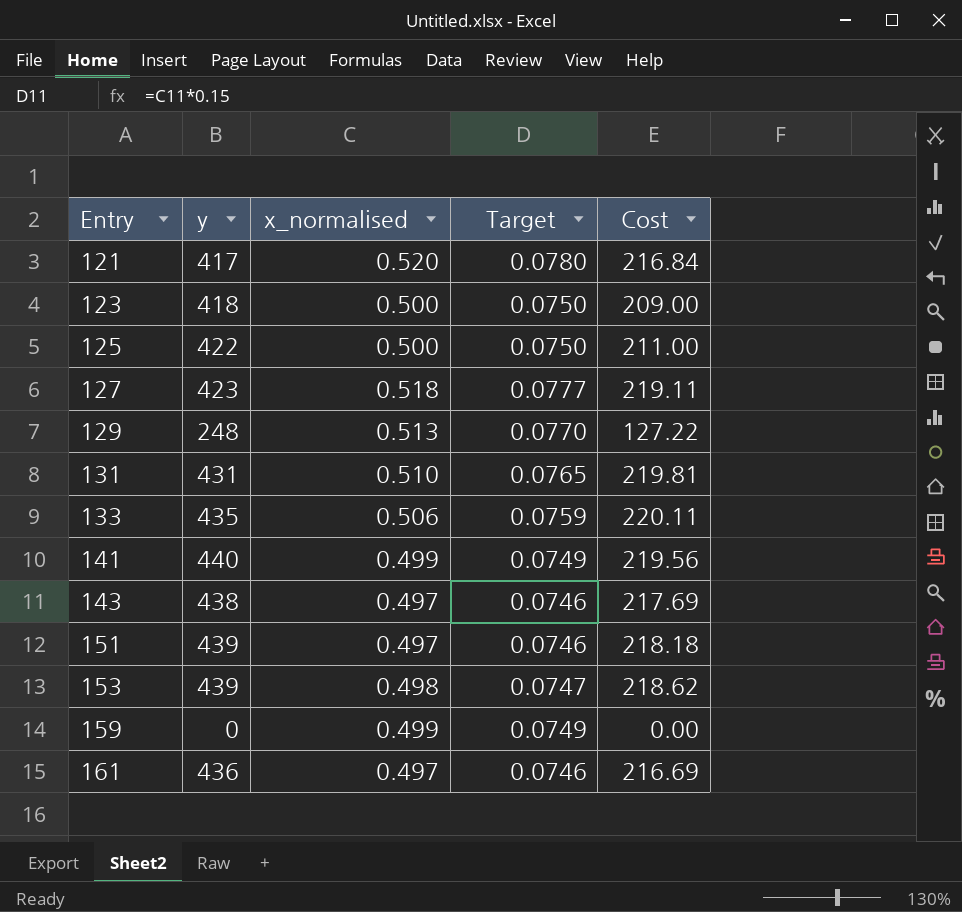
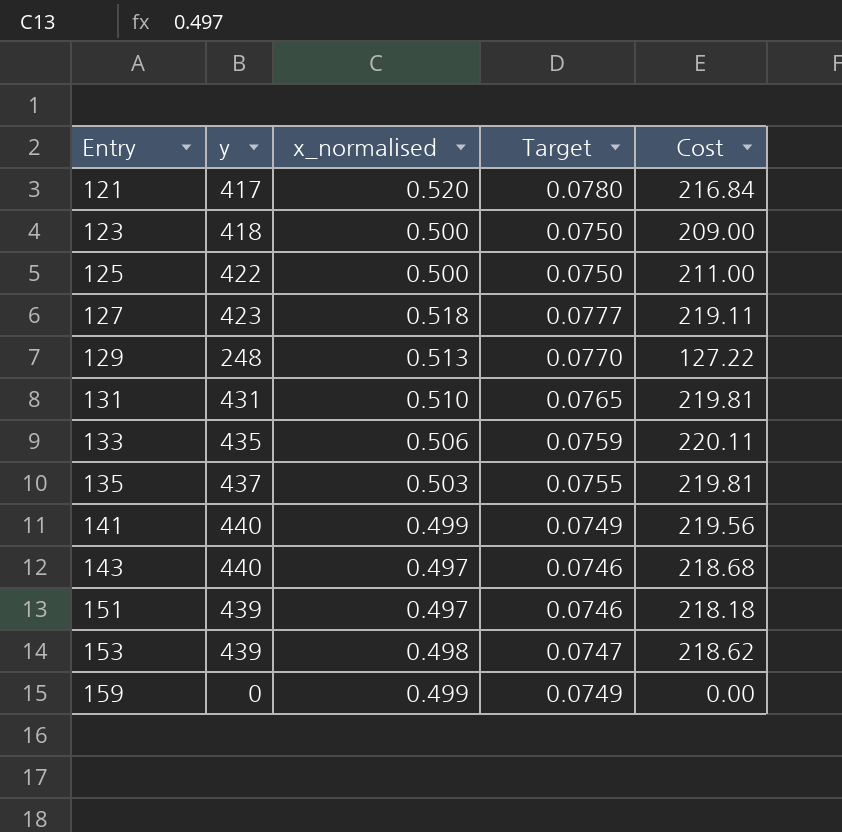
row 161: 436 | 0.497 | 0.0746 | 216.69 -> none
row 135: none -> 437 | 0.503 | 0.0755 | 219.81
143 | y: 438 -> 440
143 | Cost: 217.69 -> 218.68

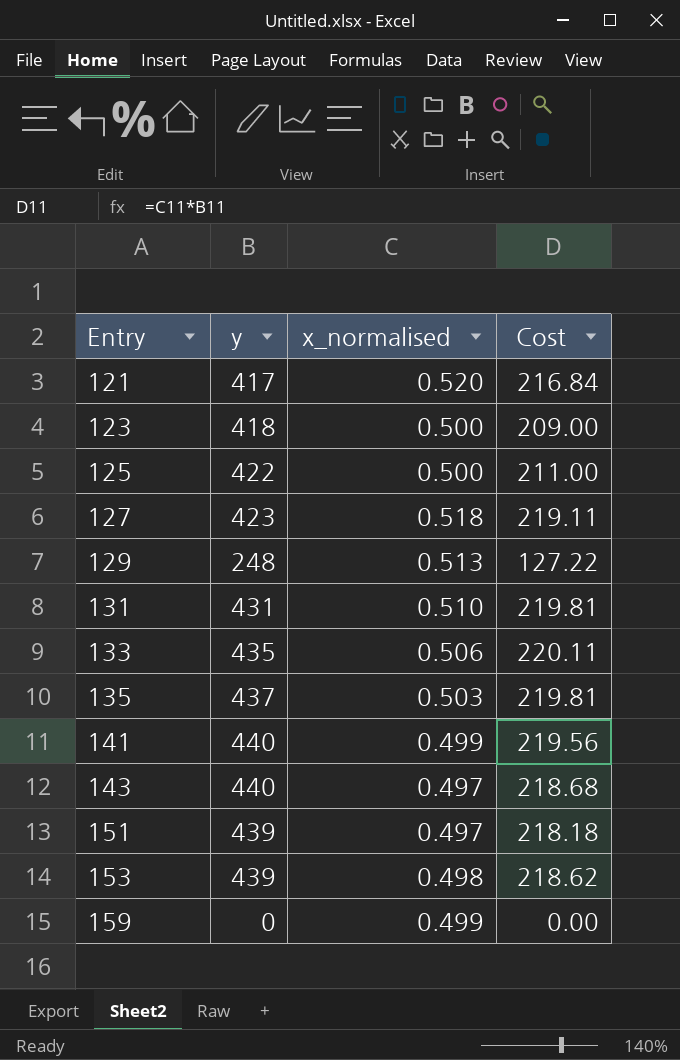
column Target | formula: [x_normalised] * 0.15 -> none

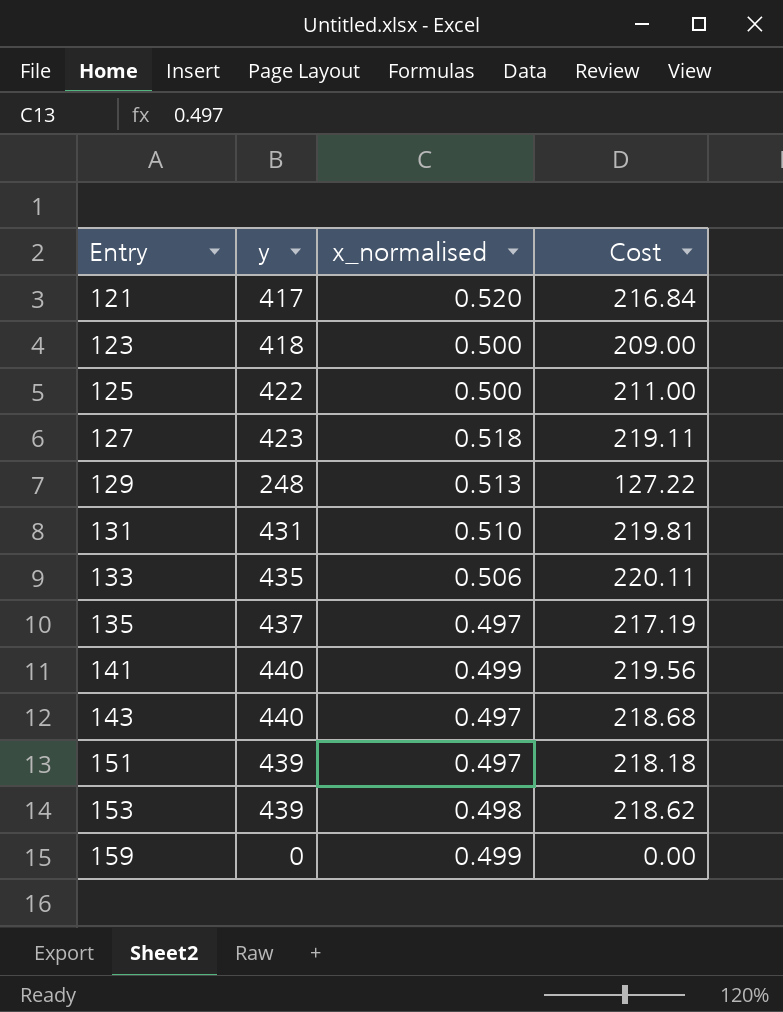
135 | x_normalised: 0.503 -> 0.497
135 | Cost: 219.81 -> 217.19

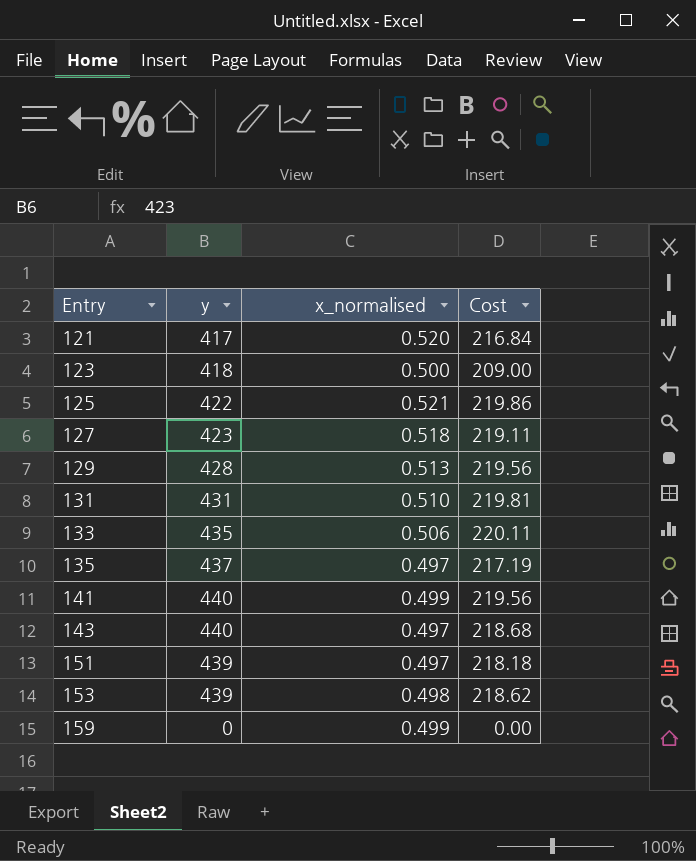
125 | x_normalised: 0.500 -> 0.521
125 | Cost: 211.00 -> 219.86
129 | y: 248 -> 428
129 | Cost: 127.22 -> 219.56

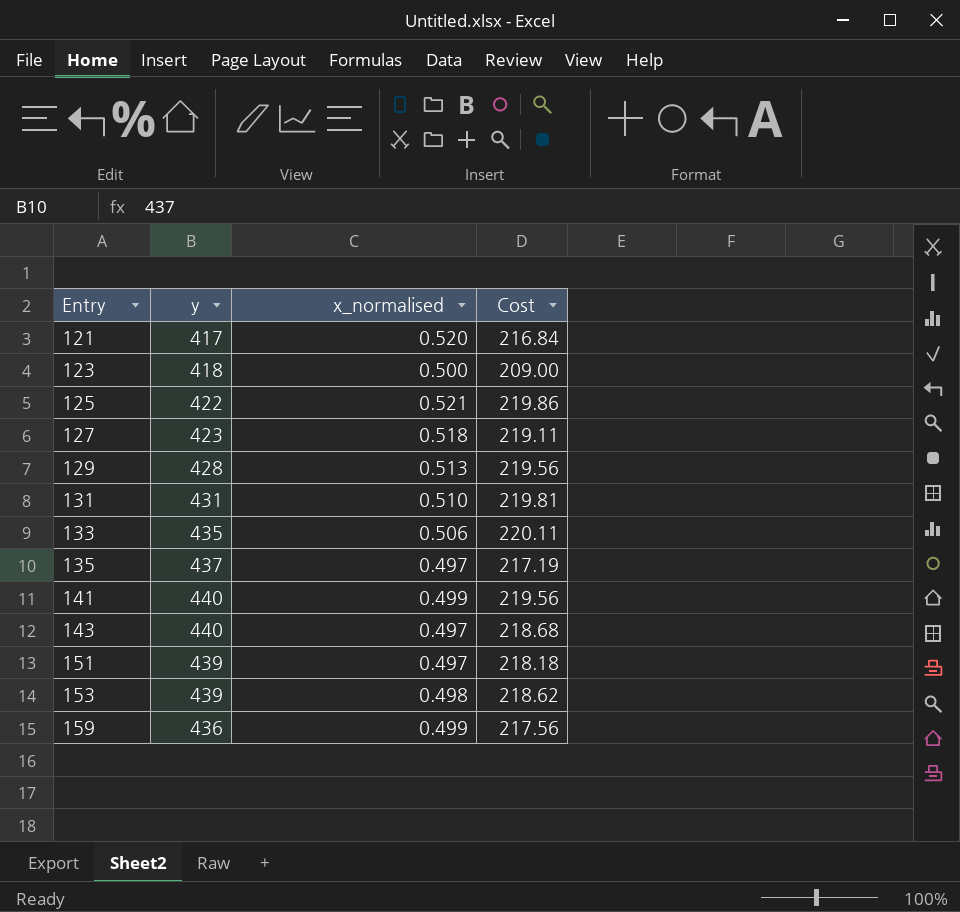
159 | y: 0 -> 436
159 | Cost: 0.00 -> 217.56

